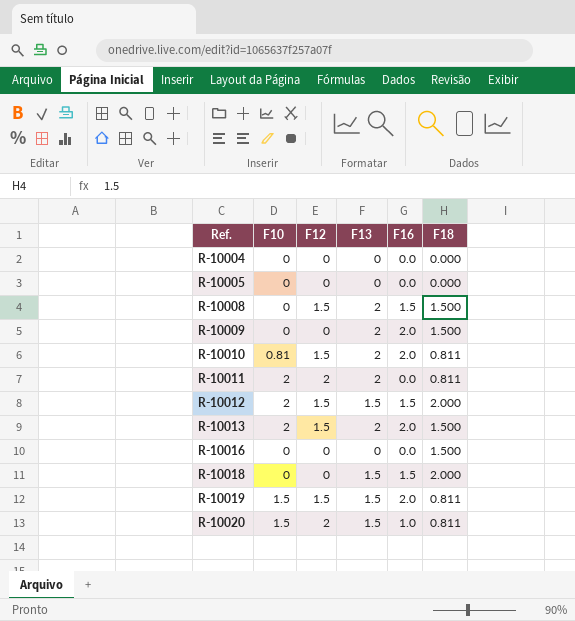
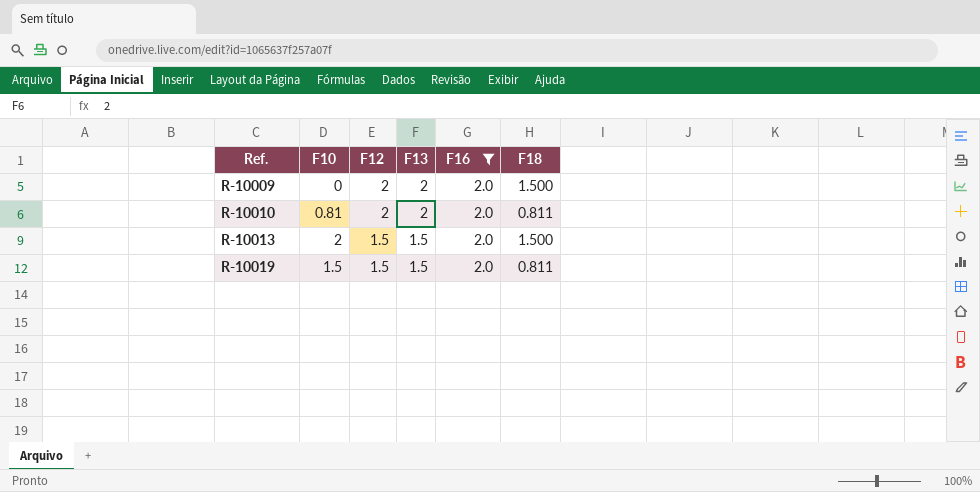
filter: none -> F16 = 2.0
R-10009 | F12: 0 -> 2
R-10010 | F12: 1.5 -> 2
R-10013 | F13: 2 -> 1.5

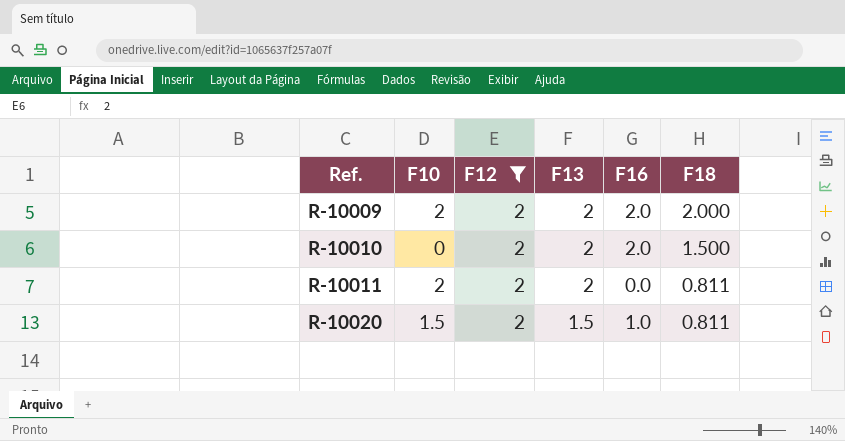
filter: F16 = 2.0 -> F12 = 2
R-10009 | F10: 0 -> 2
R-10009 | F18: 1.500 -> 2.000
R-10010 | F10: 0.81 -> 0
R-10010 | F18: 0.811 -> 1.500

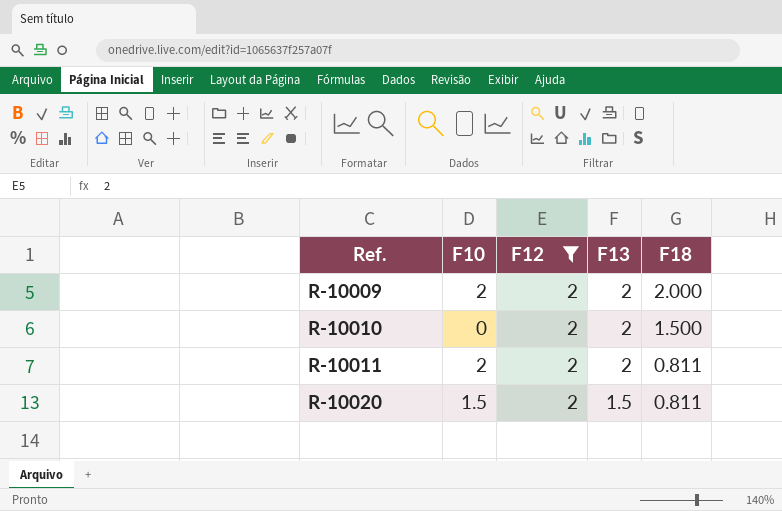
column F16 | position: 5 -> none

